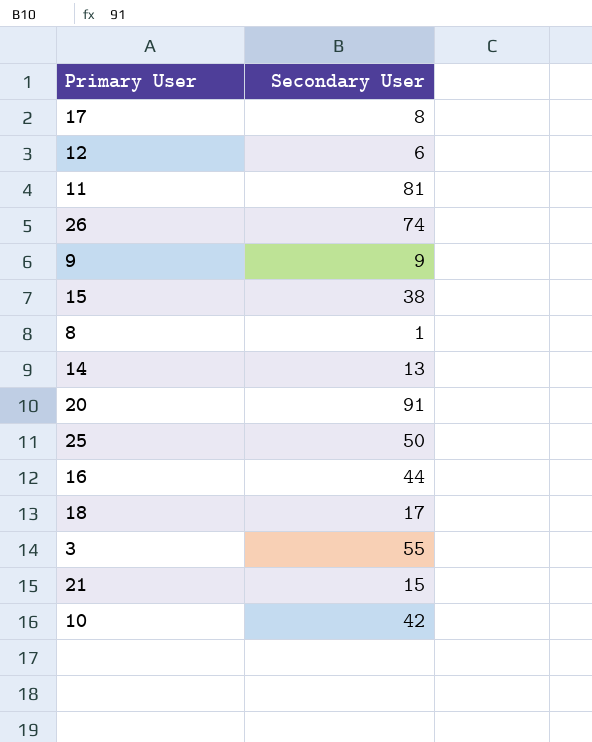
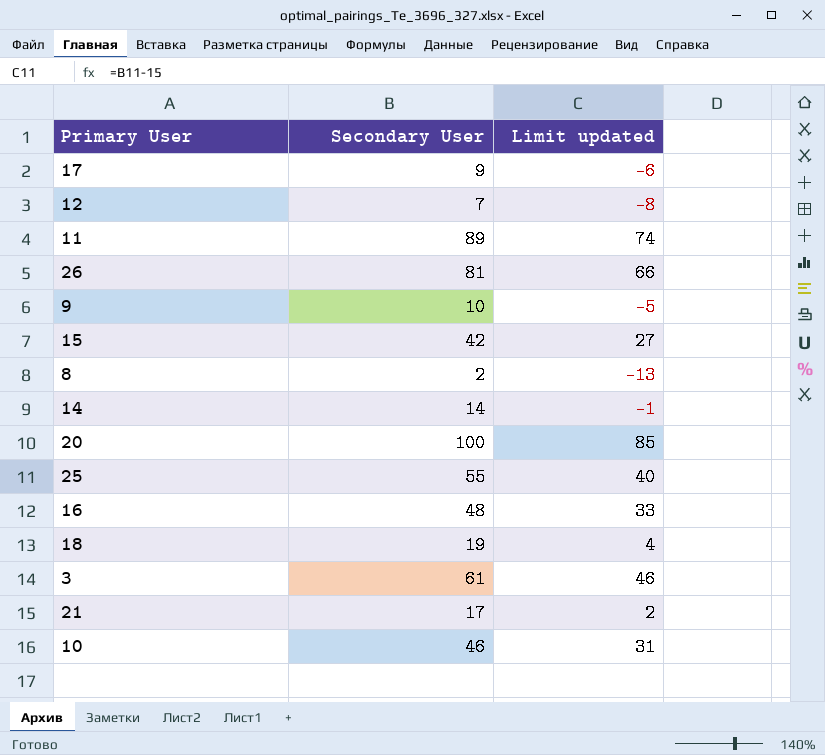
column Limit updated | formula: none -> [Secondary User] - 15
17 | Secondary User: 8 -> 9
12 | Secondary User: 6 -> 7
11 | Secondary User: 81 -> 89
26 | Secondary User: 74 -> 81
9 | Secondary User: 9 -> 10
15 | Secondary User: 38 -> 42
8 | Secondary User: 1 -> 2
14 | Secondary User: 13 -> 14
20 | Secondary User: 91 -> 100
25 | Secondary User: 50 -> 55
16 | Secondary User: 44 -> 48
18 | Secondary User: 17 -> 19
3 | Secondary User: 55 -> 61
21 | Secondary User: 15 -> 17
10 | Secondary User: 42 -> 46

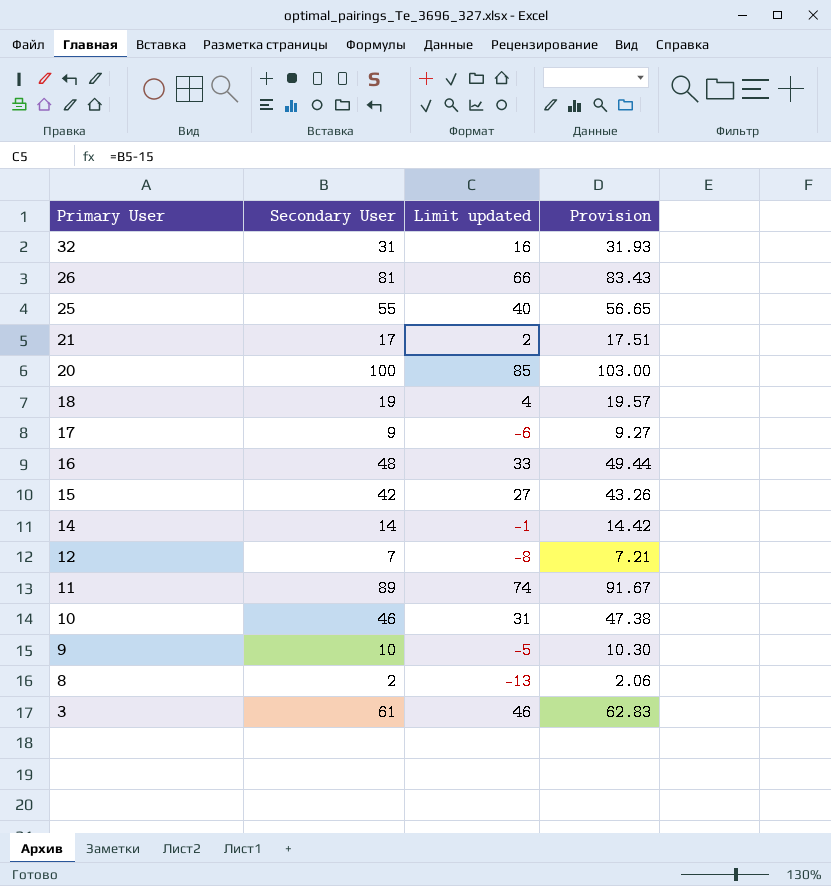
row order: none -> Primary User descending
column Provision | formula: none -> [Secondary User] * 1.03
row 32: none -> 31 | 16 | 31.93

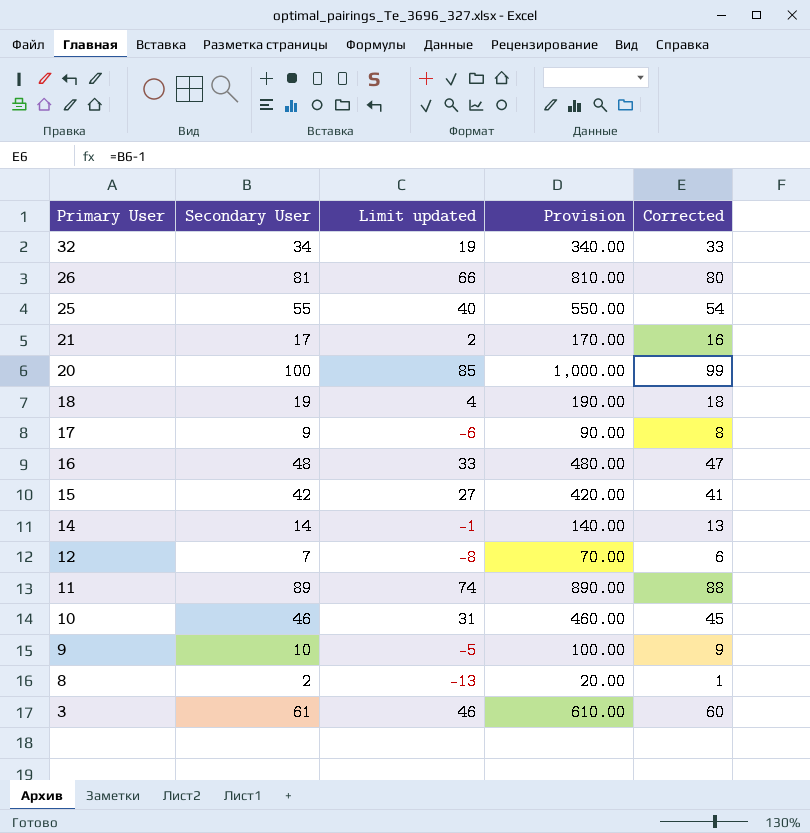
column Provision | formula: [Secondary User] * 1.03 -> [Secondary User] * 10
column Corrected | formula: none -> [Secondary User] - 1
32 | Secondary User: 31 -> 34
32 | Limit updated: 16 -> 19

